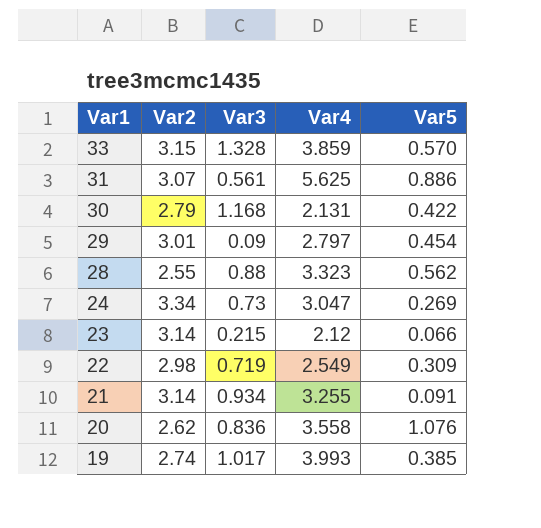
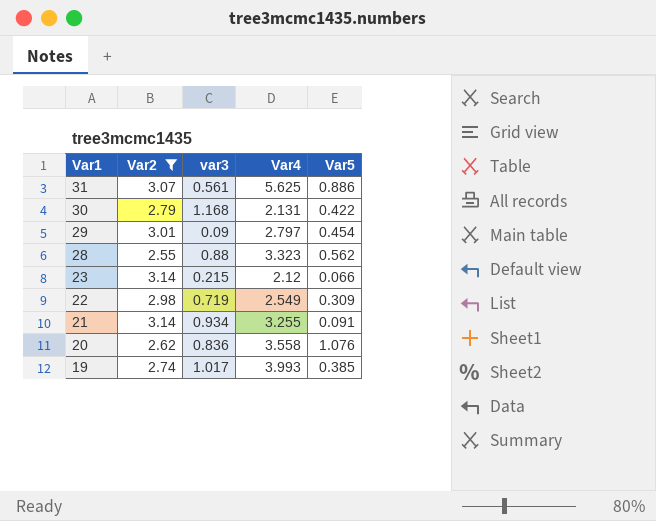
filter: none -> Var2 <= 3.14
column name: Var3 -> var3

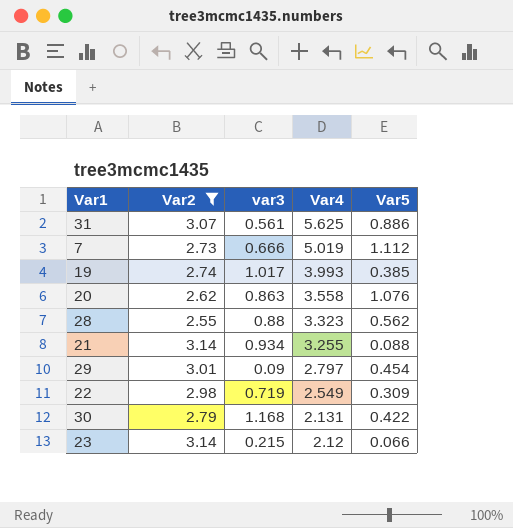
row order: Var1 descending -> Var4 descending
row 7: none -> 2.73 | 0.666 | 5.019 | 1.112
20 | var3: 0.836 -> 0.863
21 | Var5: 0.091 -> 0.088

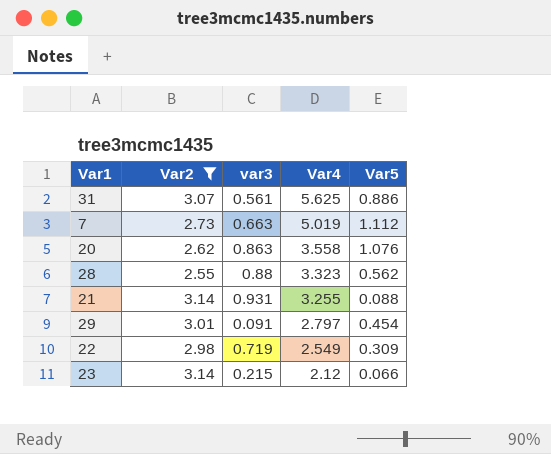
row 19: 2.74 | 1.017 | 3.993 | 0.385 -> none
row 30: 2.79 | 1.168 | 2.131 | 0.422 -> none
7 | var3: 0.666 -> 0.663
21 | var3: 0.934 -> 0.931
29 | var3: 0.09 -> 0.091

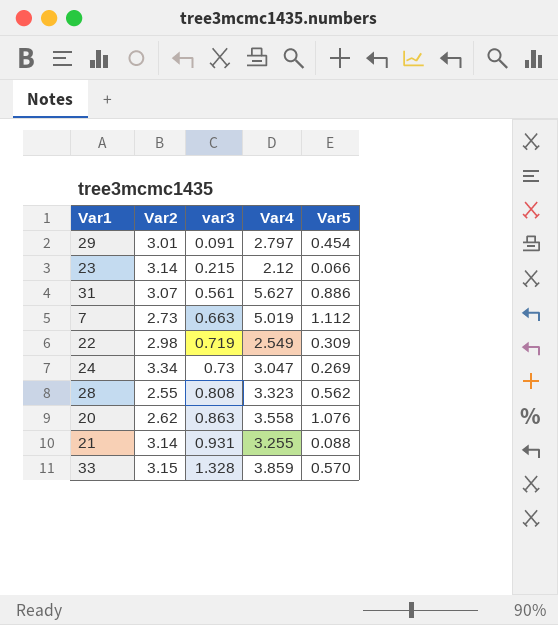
filter: Var2 <= 3.14 -> none
row order: Var4 descending -> var3 ascending
31 | Var4: 5.625 -> 5.627
28 | var3: 0.88 -> 0.808

